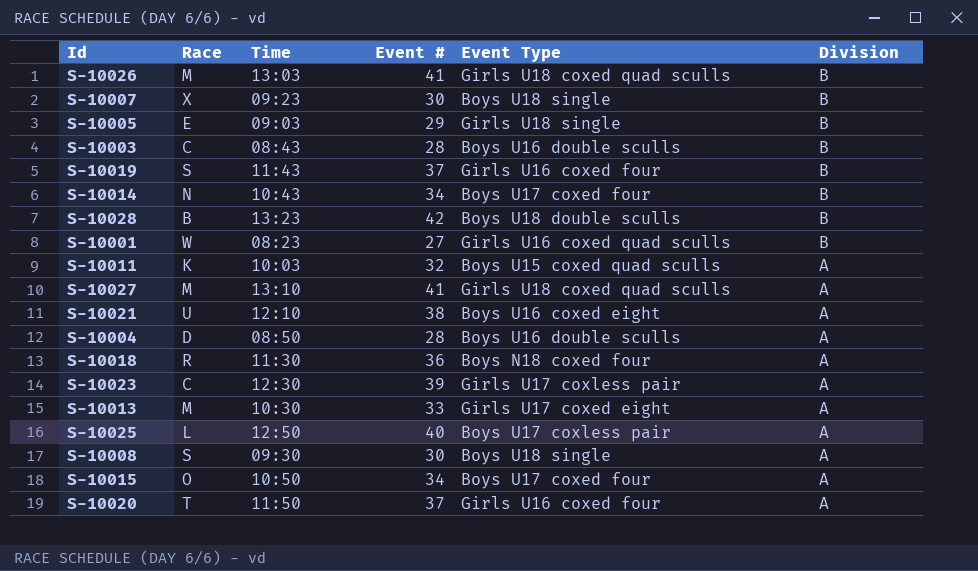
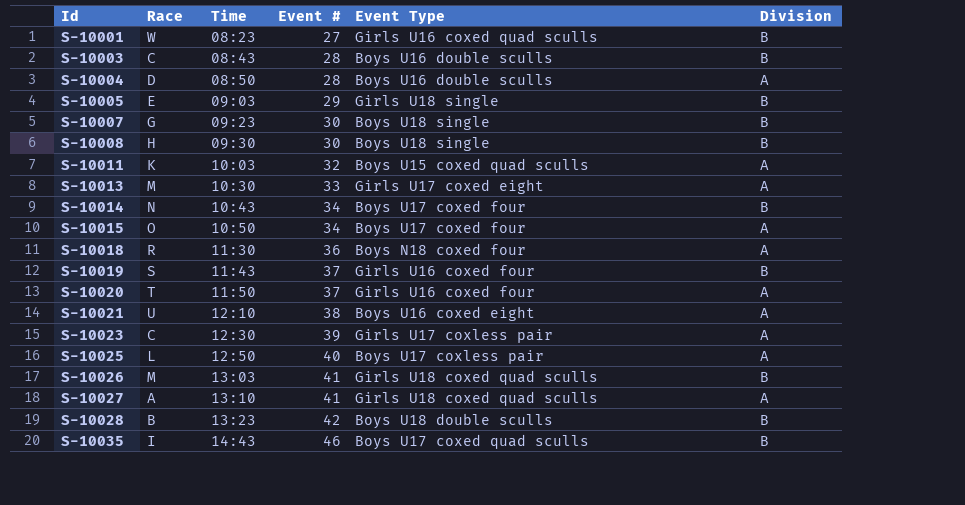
row order: Division descending -> Id ascending
S-10007 | Race: X -> G
S-10008 | Race: S -> H
S-10008 | Division: A -> B
S-10027 | Race: M -> A
row S-10035: none -> I | 14:43 | 46 | Boys U17 coxed quad sculls | B

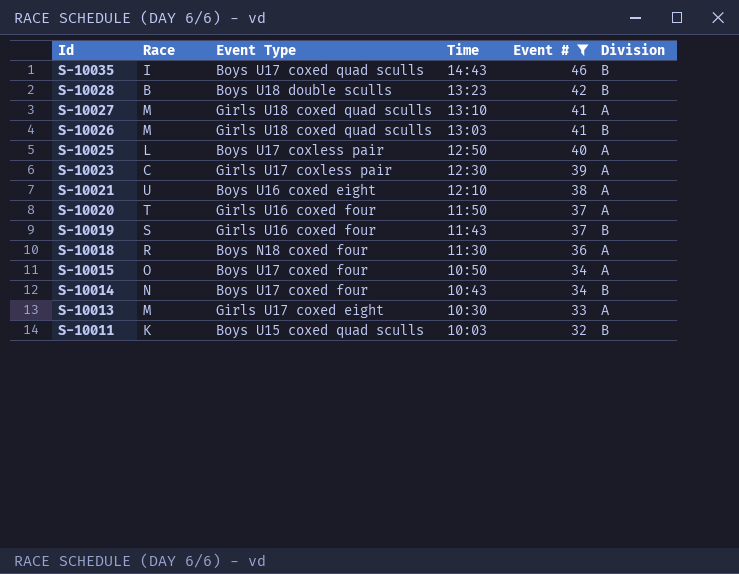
filter: none -> Event # >= 32
row order: Id ascending -> Id descending
column Event Type | position: 5 -> 3
S-10027 | Race: A -> M
S-10011 | Division: A -> B

